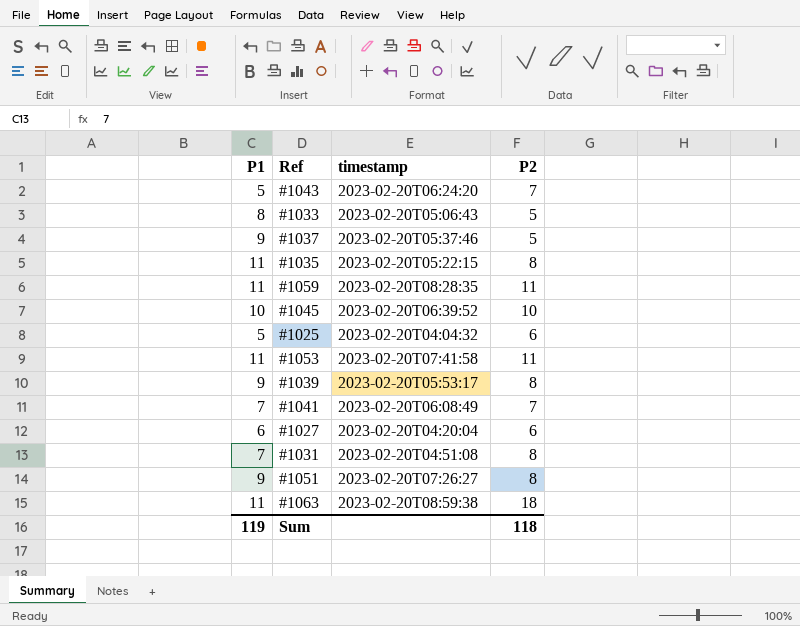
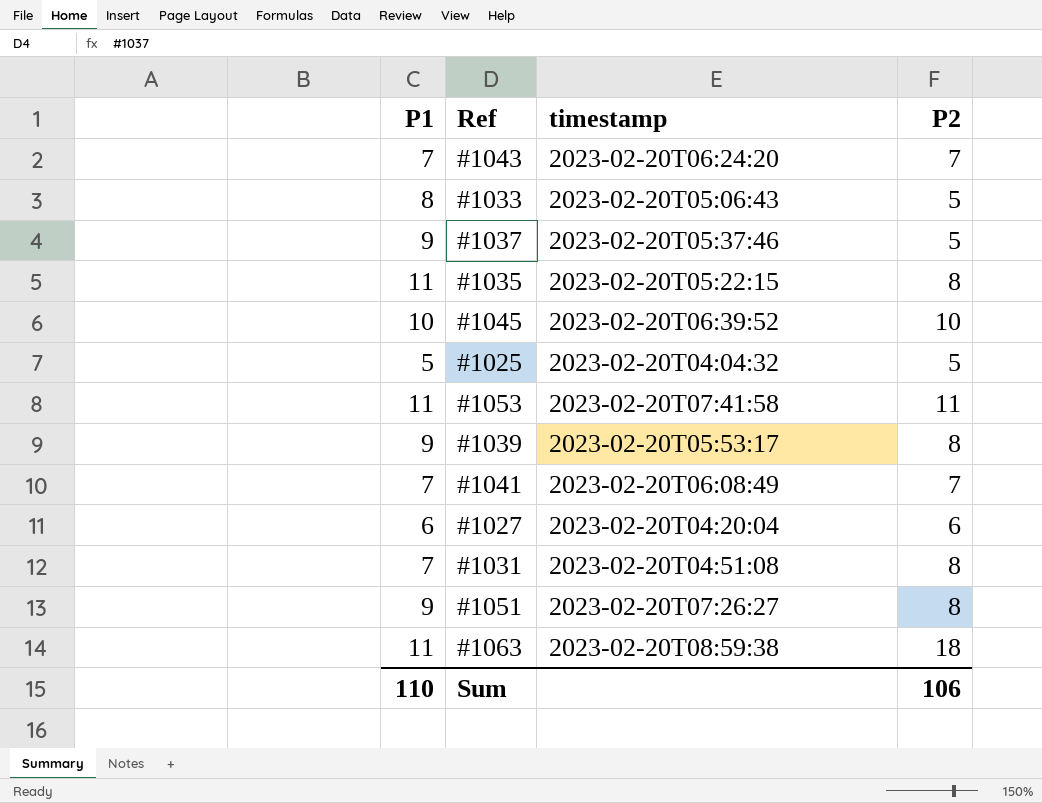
row #1059: 11 | 2023-02-20T08:28:35 | 11 -> none
#1043 | P1: 5 -> 7
#1025 | P2: 6 -> 5
Sum | P1: 119 -> 110
Sum | P2: 118 -> 106

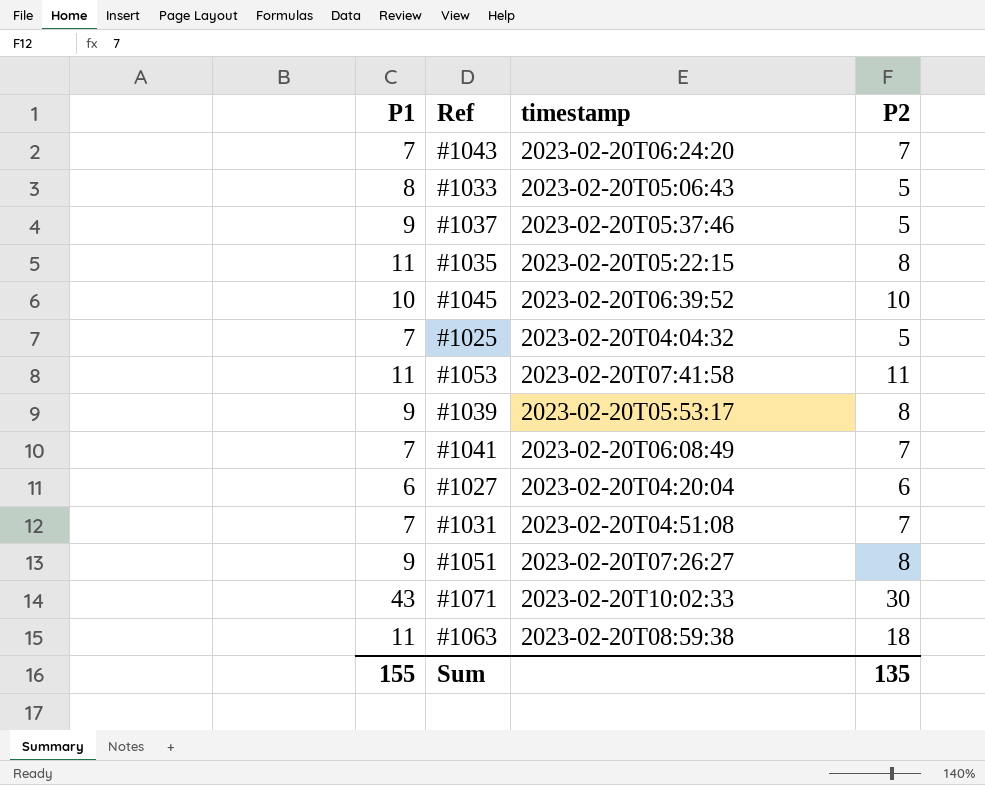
#1025 | P1: 5 -> 7
#1031 | P2: 8 -> 7
row #1071: none -> 43 | 2023-02-20T10:02:33 | 30
Sum | P1: 110 -> 155
Sum | P2: 106 -> 135

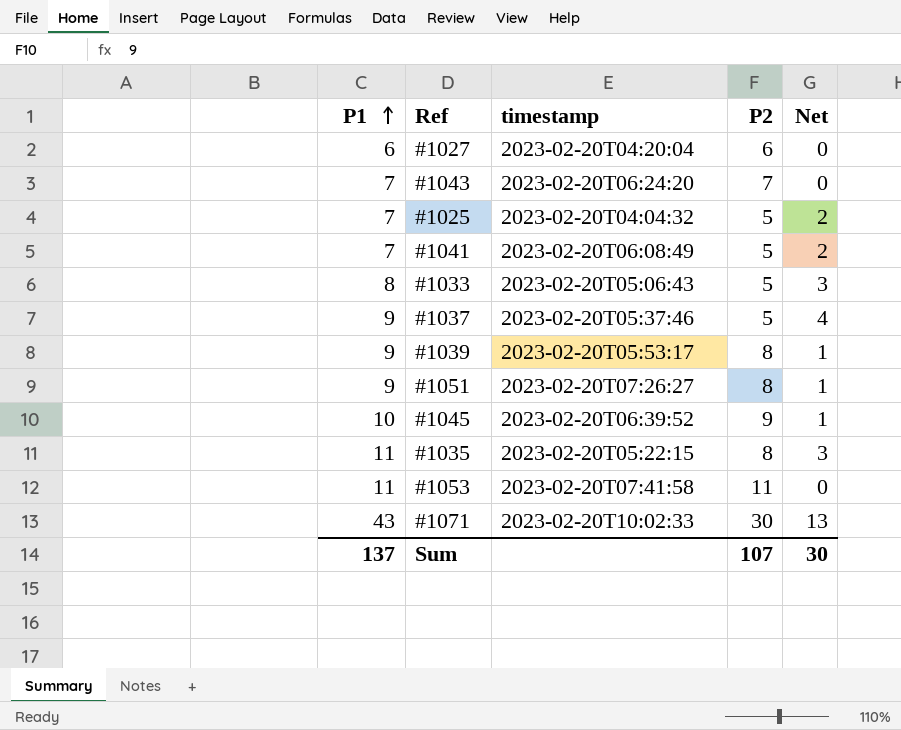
row order: none -> P1 ascending
column Net | formula: none -> [P1] - [P2]
row #1031: 7 | 2023-02-20T04:51:08 | 7 -> none
row #1063: 11 | 2023-02-20T08:59:38 | 18 -> none
#1041 | P2: 7 -> 5
#1045 | P2: 10 -> 9
Sum | P1: 155 -> 137
Sum | P2: 135 -> 107

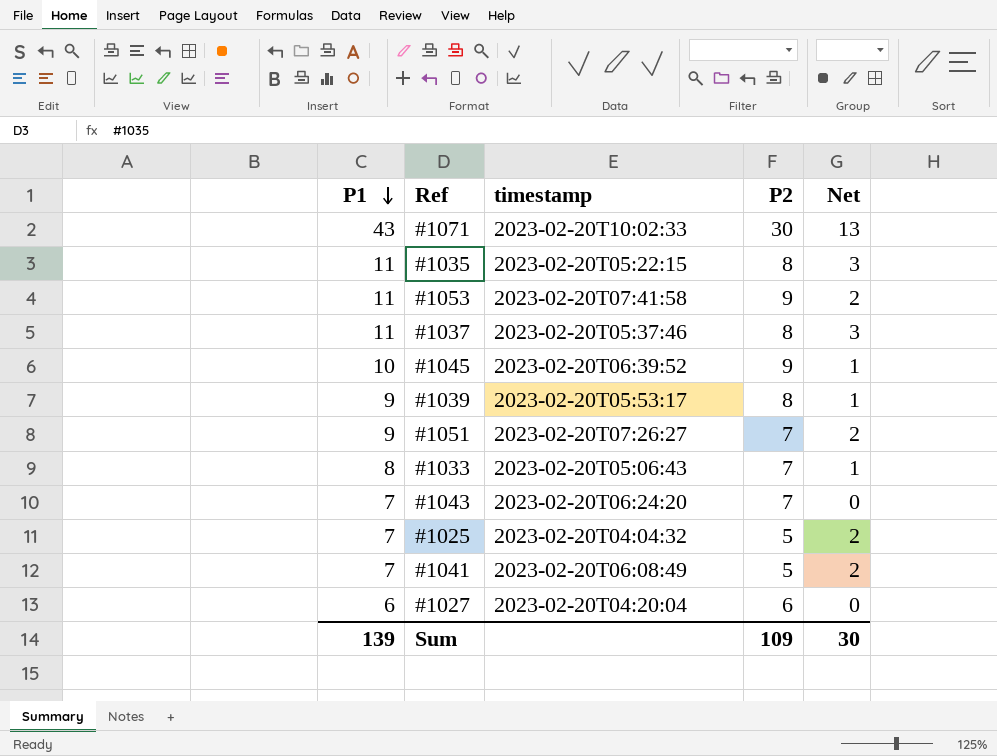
row order: P1 ascending -> P1 descending
#1053 | P2: 11 -> 9
#1053 | Net: 0 -> 2
#1037 | P1: 9 -> 11
#1037 | P2: 5 -> 8
#1037 | Net: 4 -> 3
#1051 | P2: 8 -> 7
#1051 | Net: 1 -> 2
#1033 | P2: 5 -> 7
#1033 | Net: 3 -> 1
Sum | P1: 137 -> 139
Sum | P2: 107 -> 109

